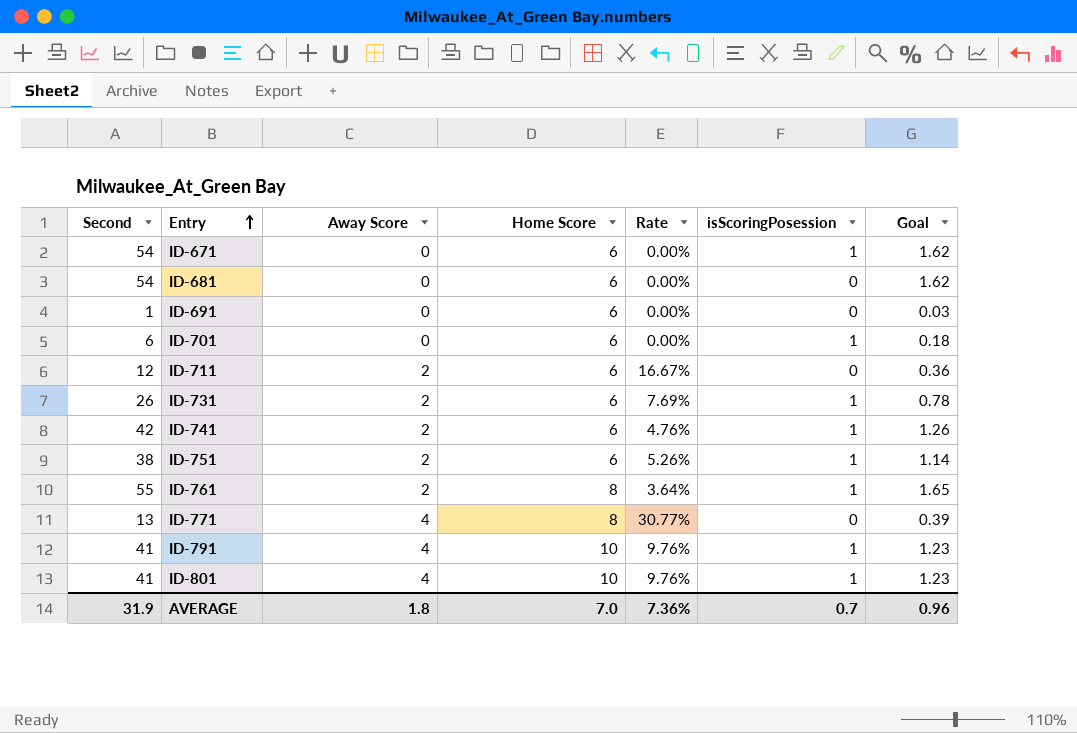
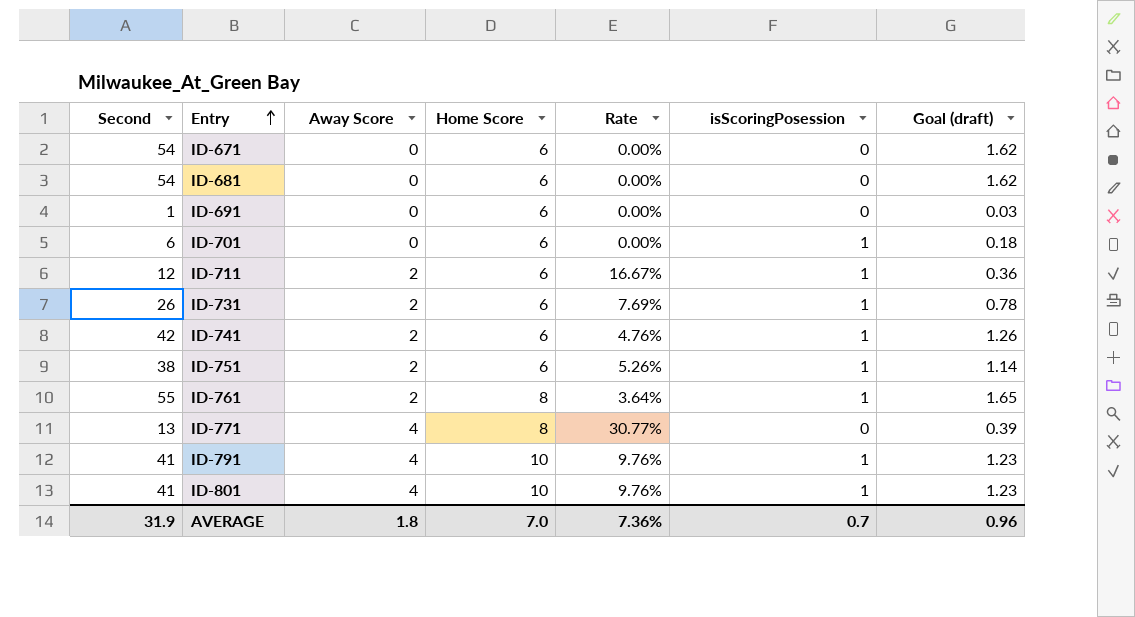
column name: Goal -> Goal (draft)
ID-671 | isScoringPosession: 1 -> 0
ID-711 | isScoringPosession: 0 -> 1

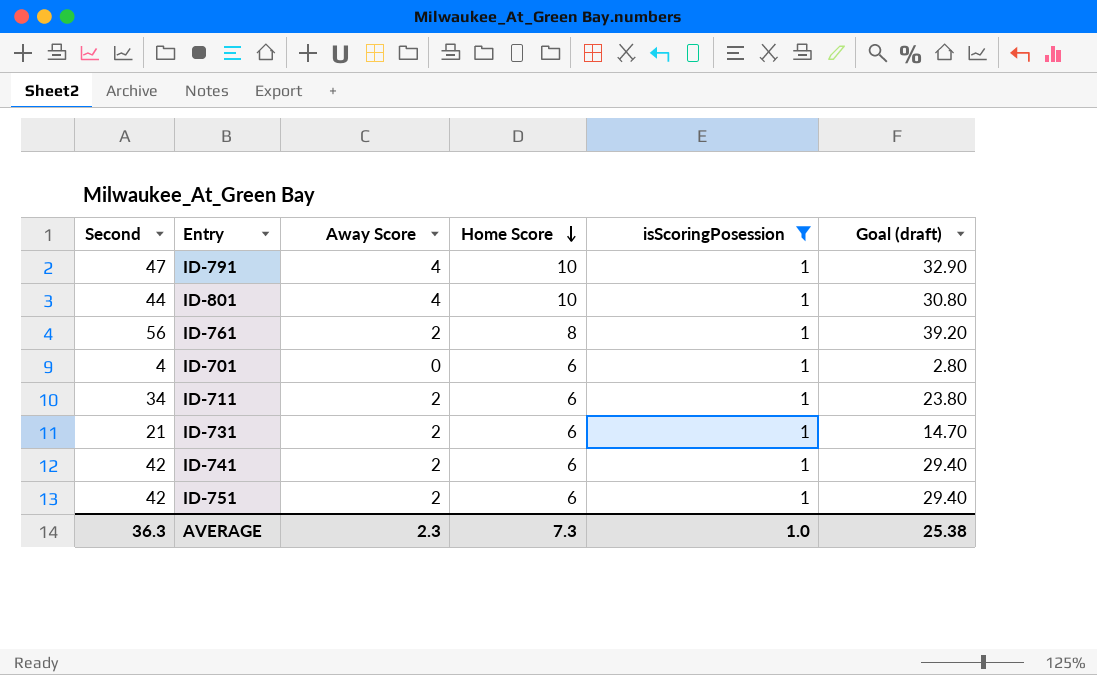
filter: none -> isScoringPosession = 1
row order: Entry ascending -> Home Score descending
column Rate | formula: [Away Score] / [Second] -> none
column Goal (draft) | formula: [Second] * 0.03 -> [Second] * 0.7
ID-791 | Second: 41 -> 47
ID-801 | Second: 41 -> 44
ID-761 | Second: 55 -> 56
ID-701 | Second: 6 -> 4
ID-711 | Second: 12 -> 34
ID-731 | Second: 26 -> 21
ID-751 | Second: 38 -> 42
AVERAGE | Second: 31.9 -> 36.3
AVERAGE | Away Score: 1.8 -> 2.3
AVERAGE | Home Score: 7.0 -> 7.3
AVERAGE | isScoringPosession: 0.7 -> 1.0
AVERAGE | Goal (draft): 0.96 -> 25.38

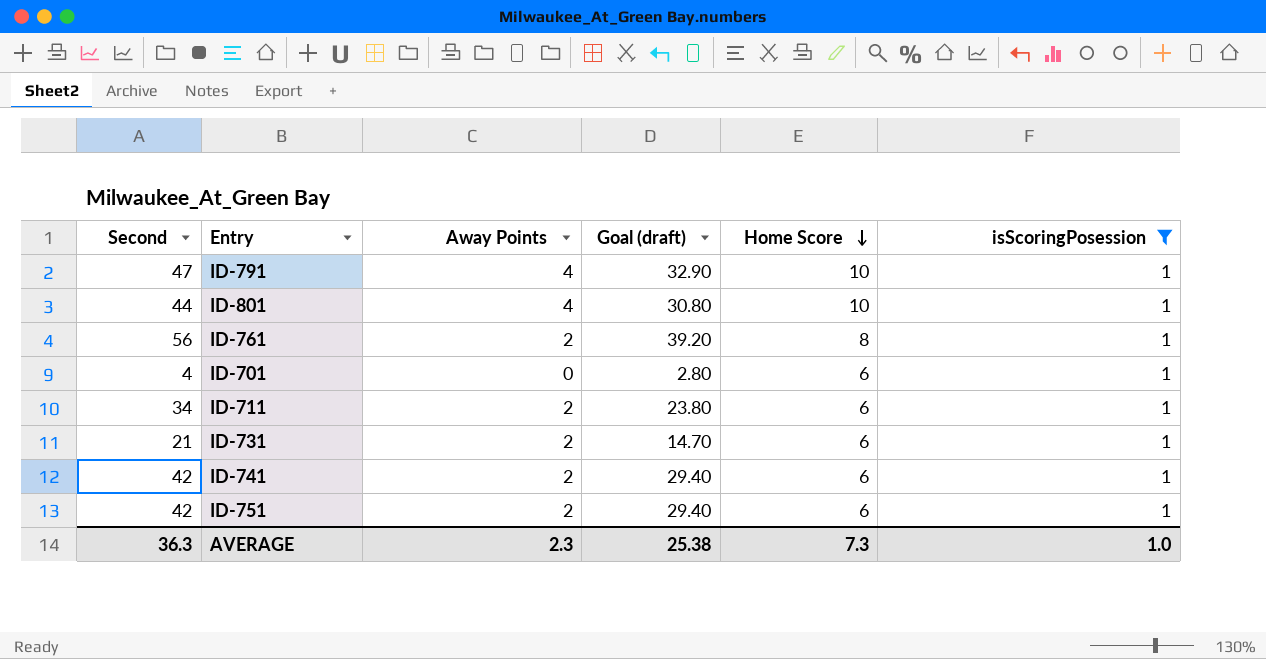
column name: Away Score -> Away Points
column Goal (draft) | position: 6 -> 4

